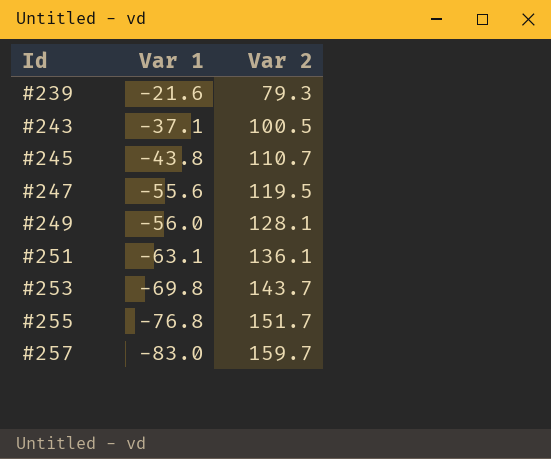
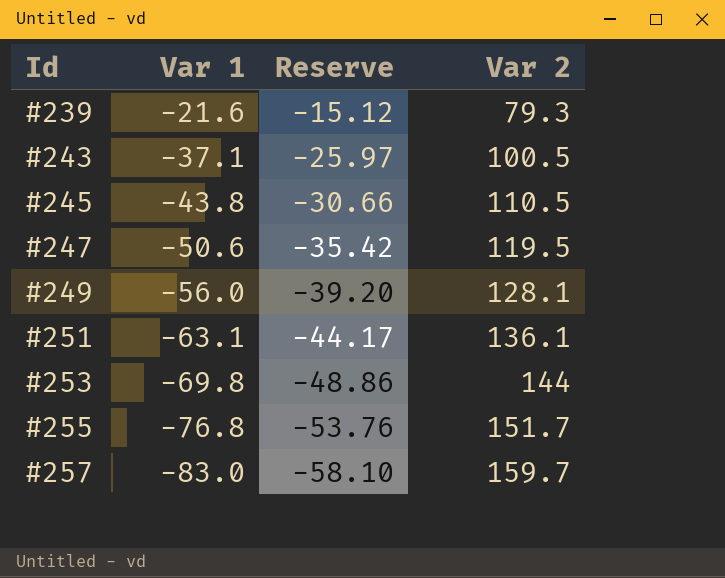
column Reserve | formula: none -> [Var 1] * 0.7
#245 | Var 2: 110.7 -> 110.5
#247 | Var 1: -55.6 -> -50.6
#253 | Var 2: 143.7 -> 144

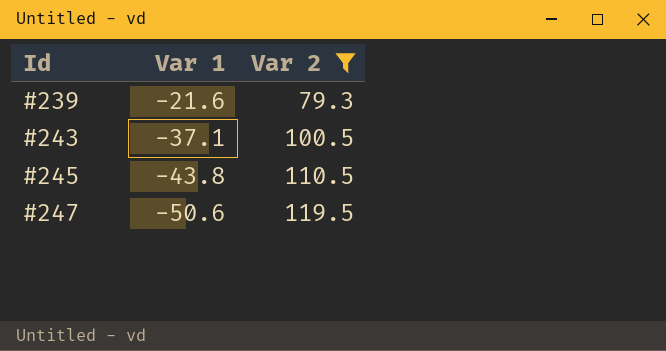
filter: none -> Var 2 <= 119.5
column Reserve | formula: [Var 1] * 0.7 -> none

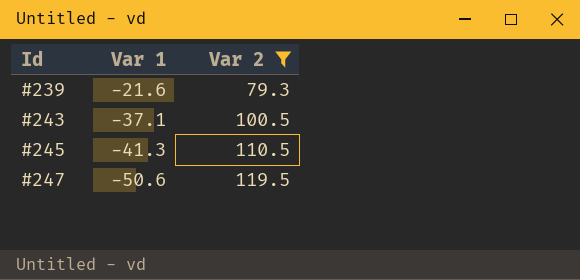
#245 | Var 1: -43.8 -> -41.3

